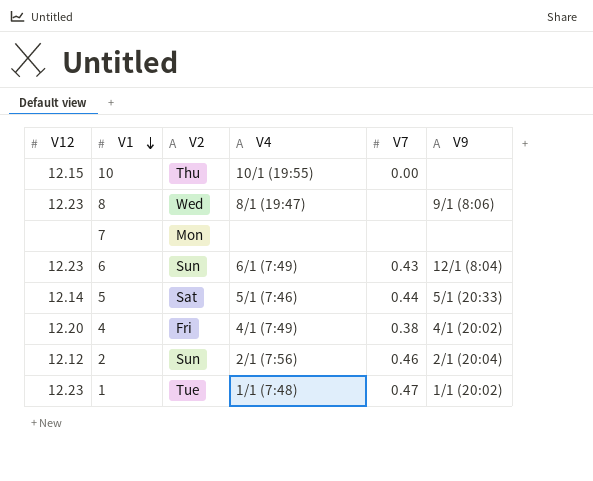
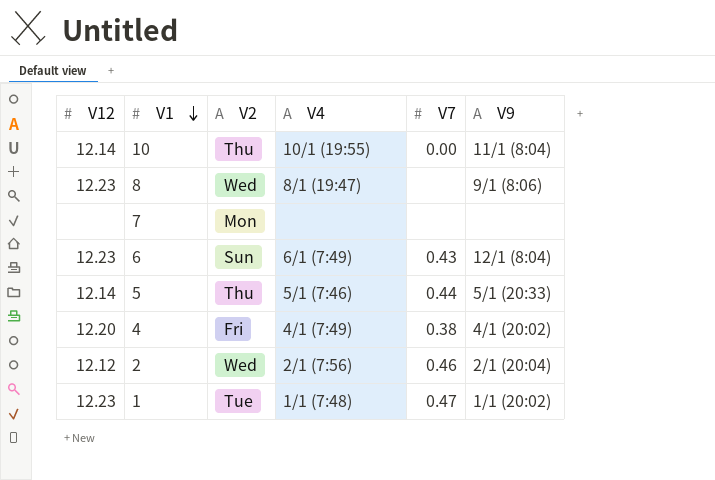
10 | V12: 12.15 -> 12.14
10 | V9: none -> 11/1 (8:04)
5 | V2: Sat -> Thu
2 | V2: Sun -> Wed

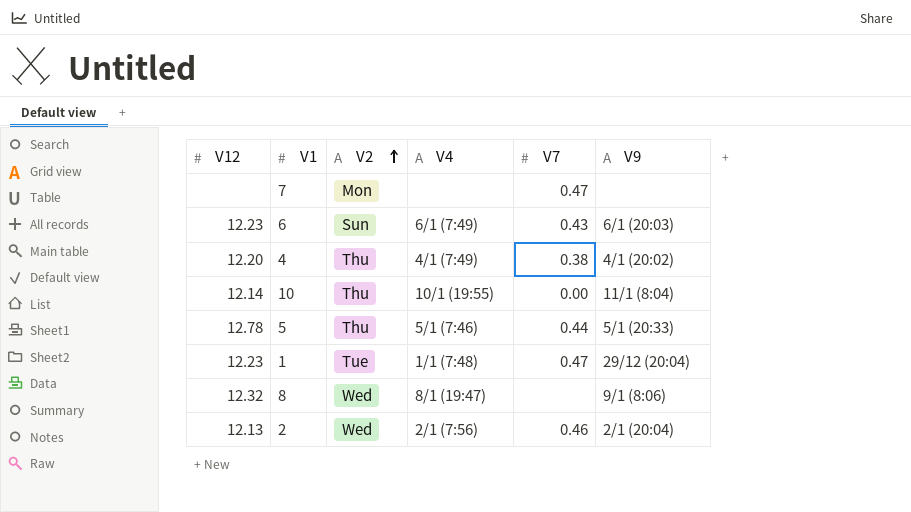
row order: V1 descending -> V2 ascending
7 | V7: none -> 0.47
6 | V9: 12/1 (8:04) -> 6/1 (20:03)
4 | V2: Fri -> Thu
5 | V12: 12.14 -> 12.78
1 | V9: 1/1 (20:02) -> 29/12 (20:04)
8 | V12: 12.23 -> 12.32
2 | V12: 12.12 -> 12.13

